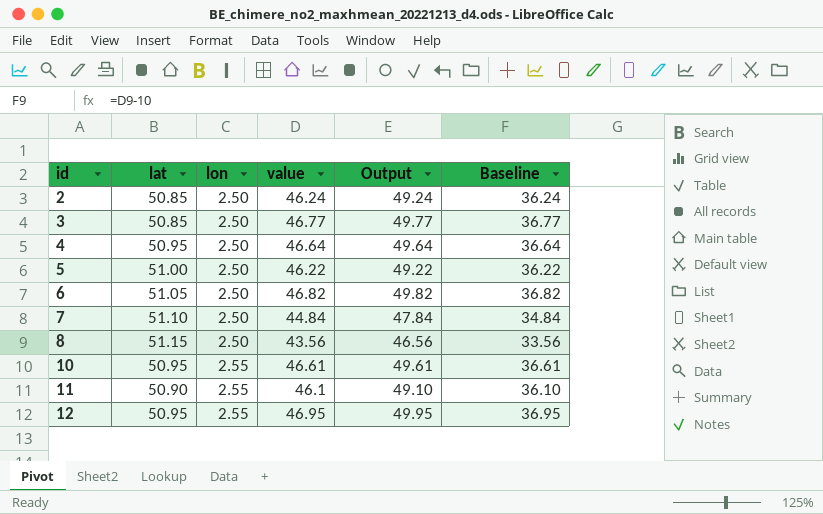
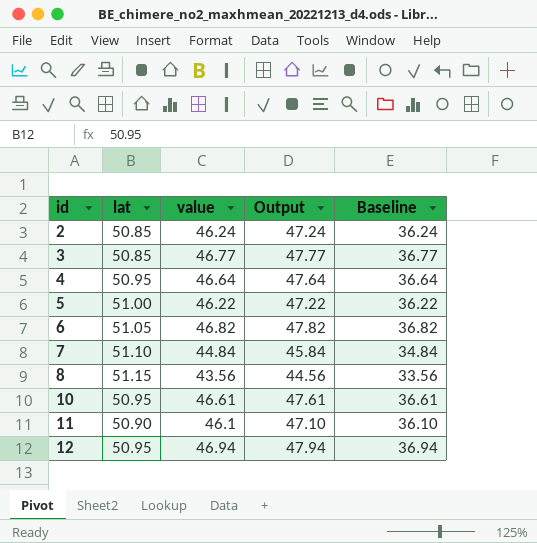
column lon | position: 3 -> none
column Output | formula: [value] + 3 -> [value] + 1
12 | value: 46.95 -> 46.94
12 | Baseline: 36.95 -> 36.94

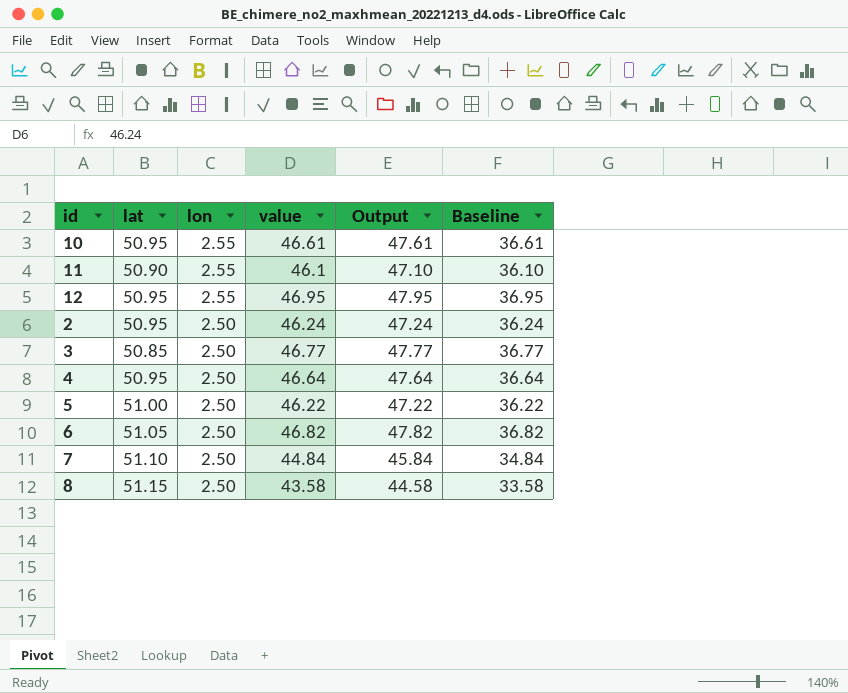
row order: id ascending -> lon descending
column lon | position: none -> 3
12 | value: 46.94 -> 46.95
12 | Output: 47.94 -> 47.95
12 | Baseline: 36.94 -> 36.95
2 | lat: 50.85 -> 50.95
8 | value: 43.56 -> 43.58
8 | Output: 44.56 -> 44.58
8 | Baseline: 33.56 -> 33.58

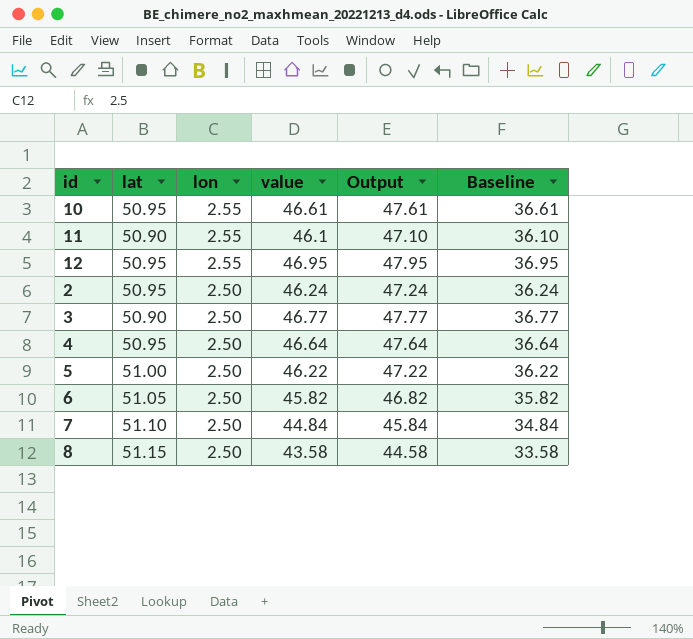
3 | lat: 50.85 -> 50.90
6 | value: 46.82 -> 45.82
6 | Output: 47.82 -> 46.82
6 | Baseline: 36.82 -> 35.82

